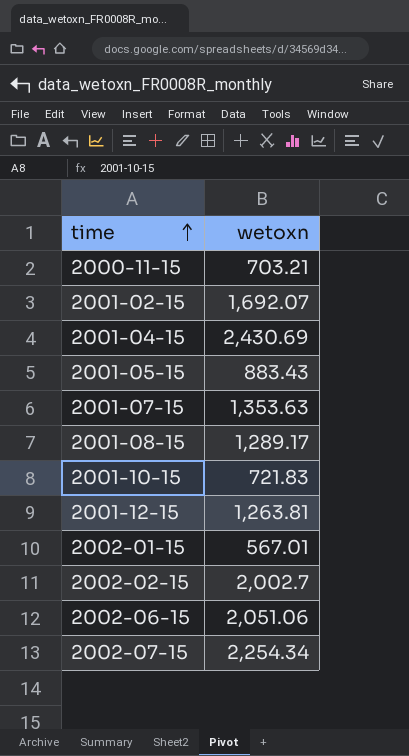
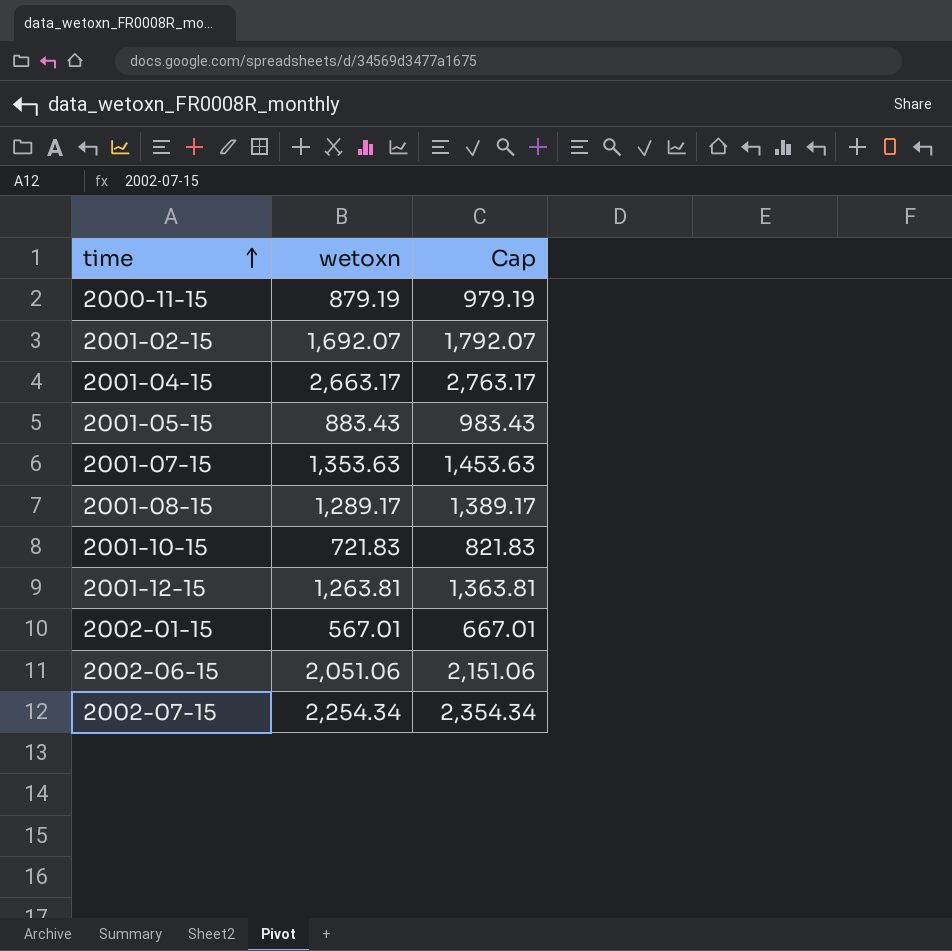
column Cap | formula: none -> [wetoxn] + 100
row 2002-02-15: 2,002.7 -> none
2000-11-15 | wetoxn: 703.21 -> 879.19
2001-04-15 | wetoxn: 2,430.69 -> 2,663.17

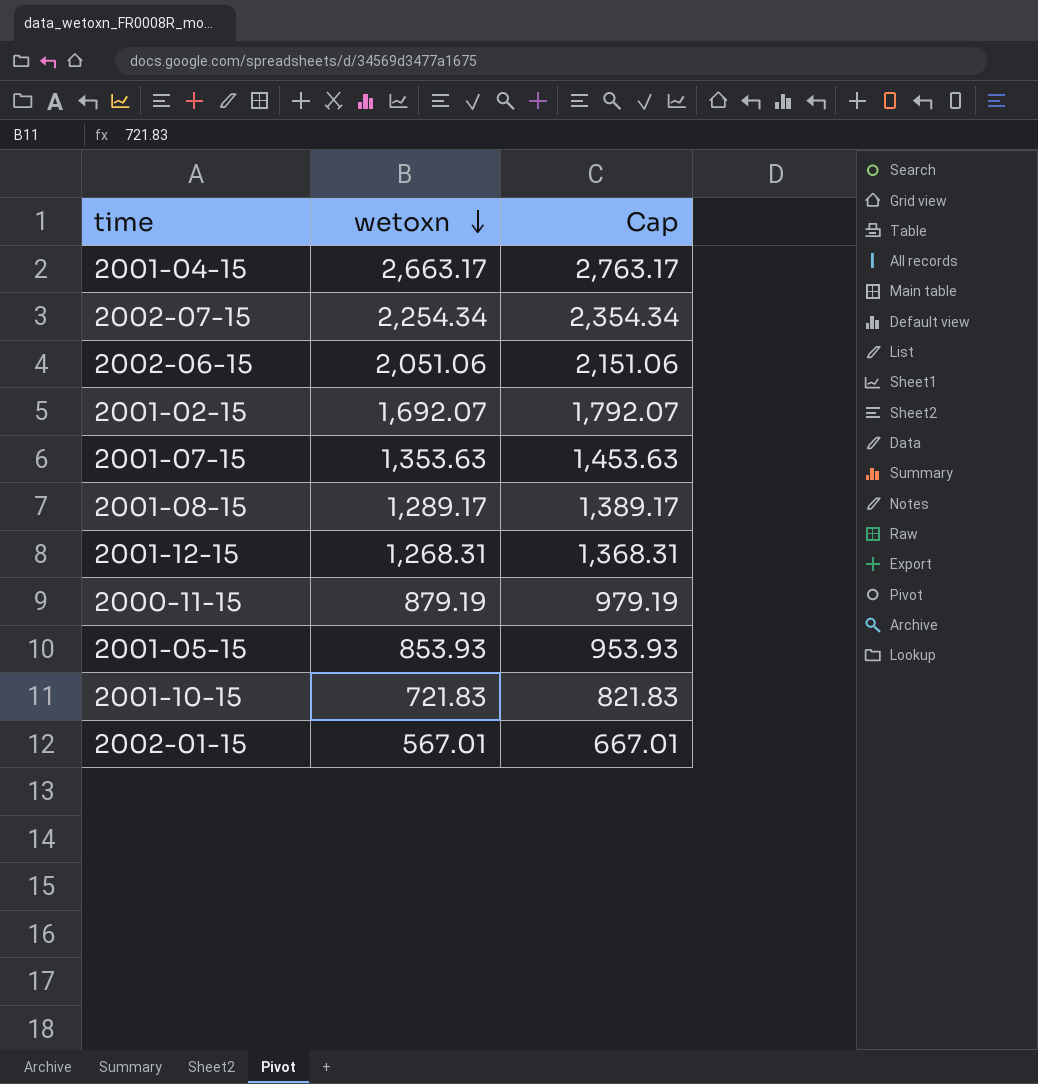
row order: time ascending -> wetoxn descending
2001-12-15 | wetoxn: 1,263.81 -> 1,268.31
2001-12-15 | Cap: 1,363.81 -> 1,368.31
2001-05-15 | wetoxn: 883.43 -> 853.93
2001-05-15 | Cap: 983.43 -> 953.93

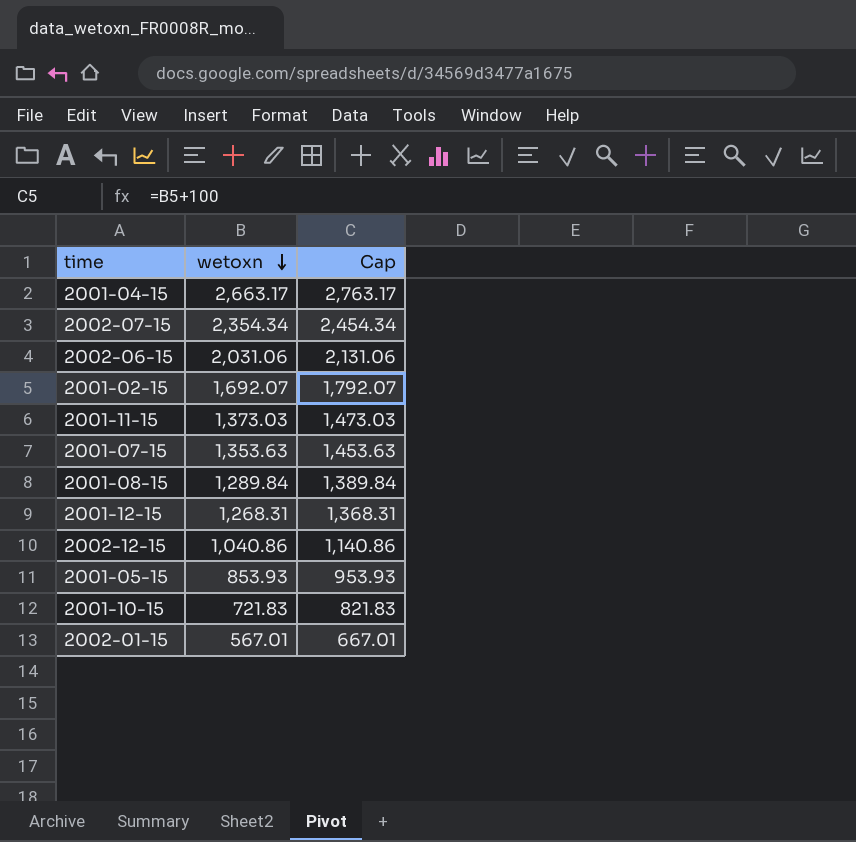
row 2000-11-15: 879.19 | 979.19 -> none
2002-07-15 | wetoxn: 2,254.34 -> 2,354.34
2002-07-15 | Cap: 2,354.34 -> 2,454.34
2002-06-15 | wetoxn: 2,051.06 -> 2,031.06
2002-06-15 | Cap: 2,151.06 -> 2,131.06
row 2001-11-15: none -> 1,373.03 | 1,473.03
2001-08-15 | wetoxn: 1,289.17 -> 1,289.84
2001-08-15 | Cap: 1,389.17 -> 1,389.84
row 2002-12-15: none -> 1,040.86 | 1,140.86

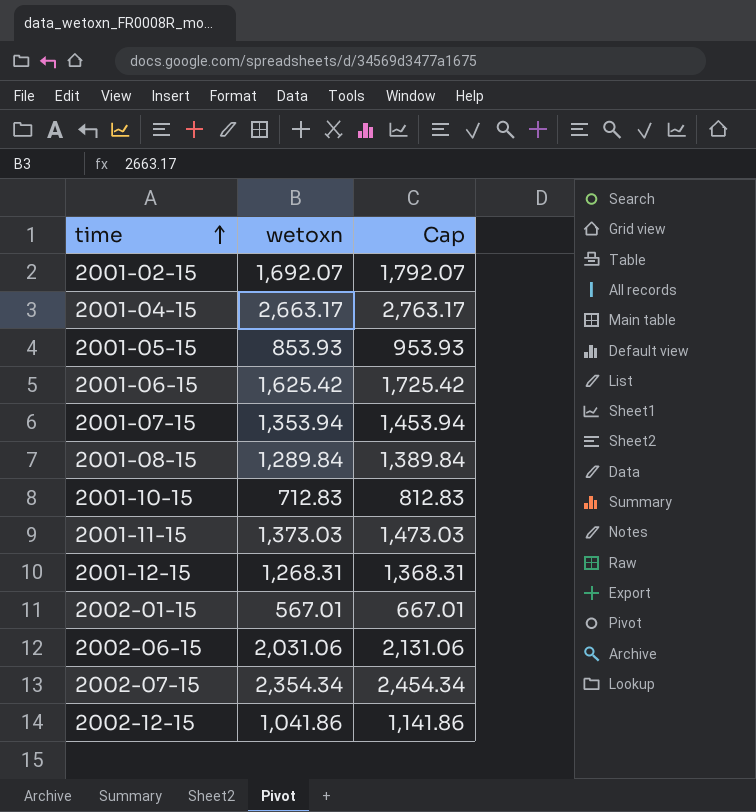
row order: wetoxn descending -> time ascending
row 2001-06-15: none -> 1,625.42 | 1,725.42
2001-07-15 | wetoxn: 1,353.63 -> 1,353.94
2001-07-15 | Cap: 1,453.63 -> 1,453.94
2001-10-15 | wetoxn: 721.83 -> 712.83
2001-10-15 | Cap: 821.83 -> 812.83
2002-12-15 | wetoxn: 1,040.86 -> 1,041.86
2002-12-15 | Cap: 1,140.86 -> 1,141.86

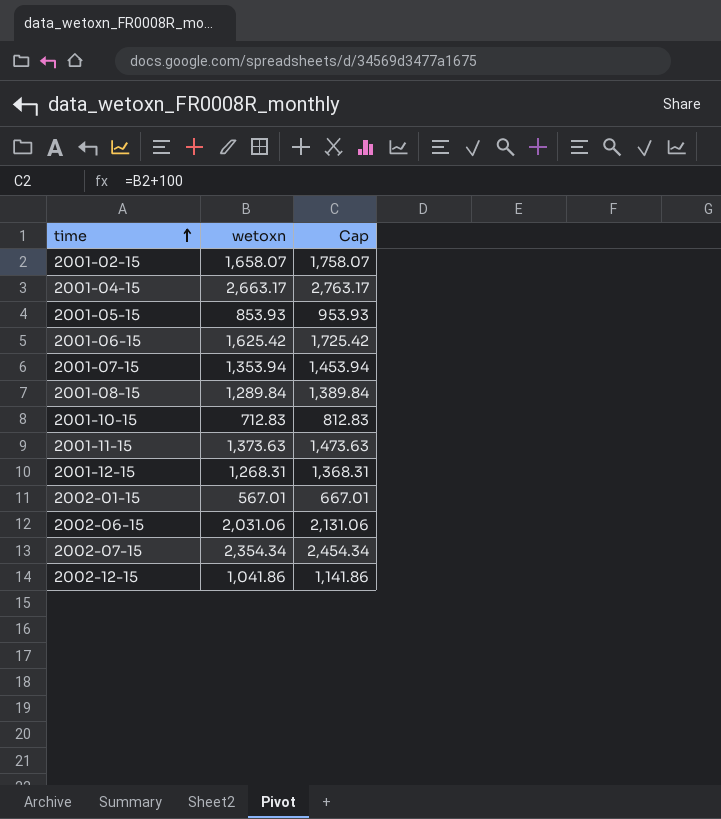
2001-02-15 | wetoxn: 1,692.07 -> 1,658.07
2001-02-15 | Cap: 1,792.07 -> 1,758.07
2001-11-15 | wetoxn: 1,373.03 -> 1,373.63
2001-11-15 | Cap: 1,473.03 -> 1,473.63

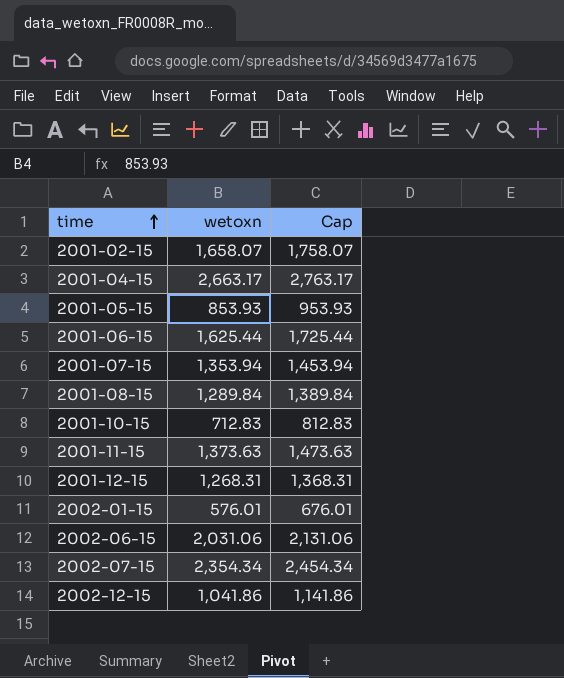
2001-06-15 | wetoxn: 1,625.42 -> 1,625.44
2001-06-15 | Cap: 1,725.42 -> 1,725.44
2002-01-15 | wetoxn: 567.01 -> 576.01
2002-01-15 | Cap: 667.01 -> 676.01

